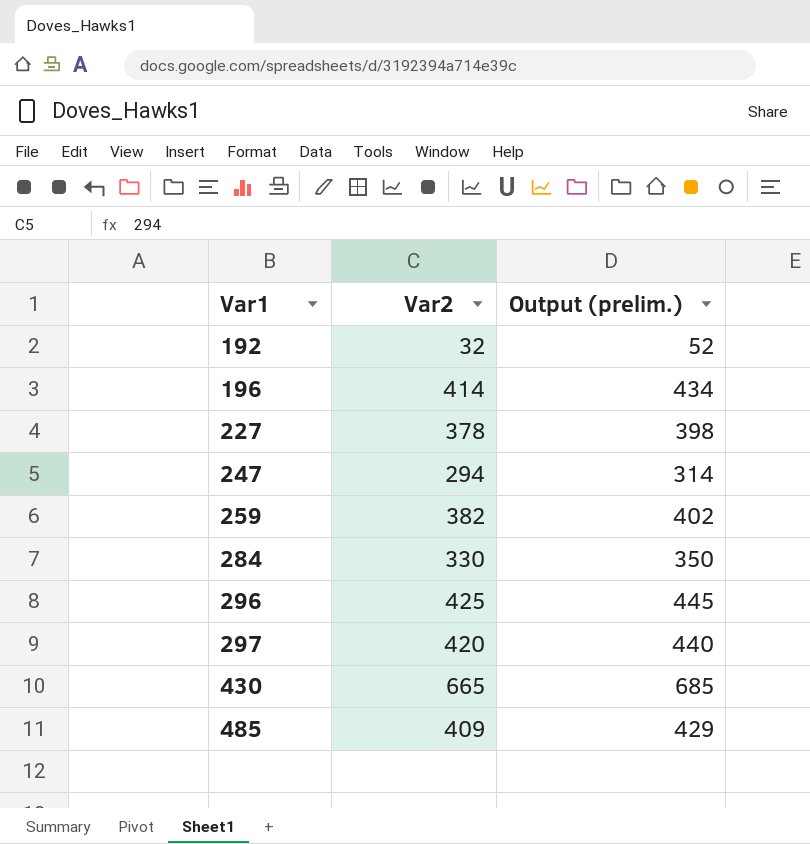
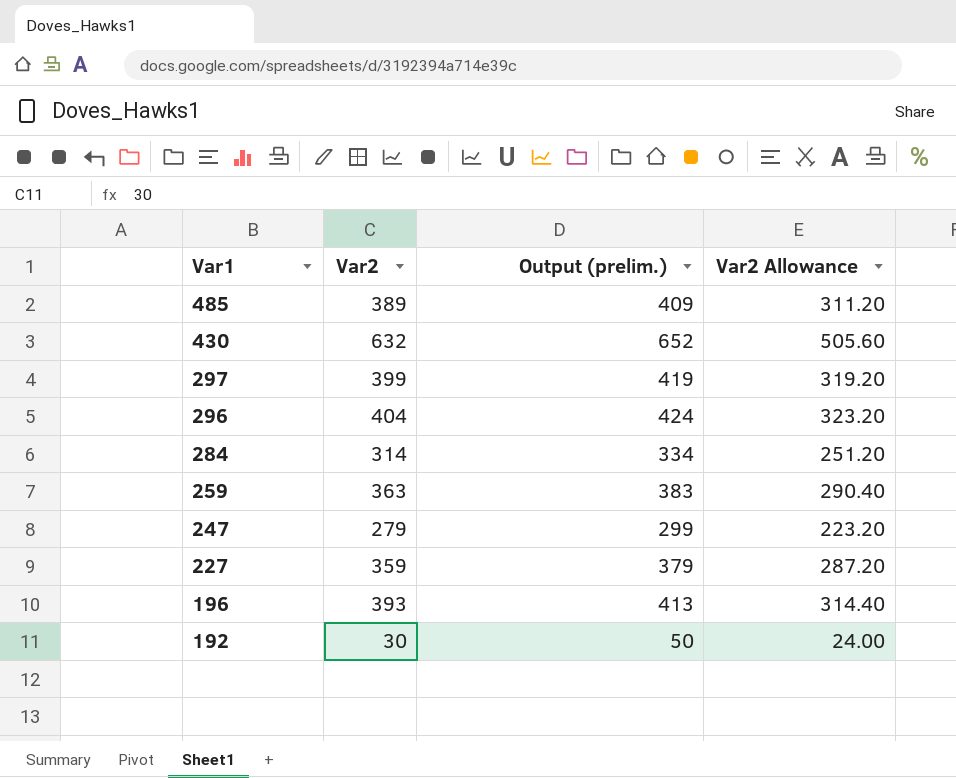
row order: Var1 ascending -> Var1 descending
column Var2 Allowance | formula: none -> [Var2] * 0.8
485 | Var2: 409 -> 389
485 | Output (prelim.): 429 -> 409
430 | Var2: 665 -> 632
430 | Output (prelim.): 685 -> 652
297 | Var2: 420 -> 399
297 | Output (prelim.): 440 -> 419
296 | Var2: 425 -> 404
296 | Output (prelim.): 445 -> 424
284 | Var2: 330 -> 314
284 | Output (prelim.): 350 -> 334
259 | Var2: 382 -> 363
259 | Output (prelim.): 402 -> 383
247 | Var2: 294 -> 279
247 | Output (prelim.): 314 -> 299
227 | Var2: 378 -> 359
227 | Output (prelim.): 398 -> 379
196 | Var2: 414 -> 393
196 | Output (prelim.): 434 -> 413
192 | Var2: 32 -> 30
192 | Output (prelim.): 52 -> 50

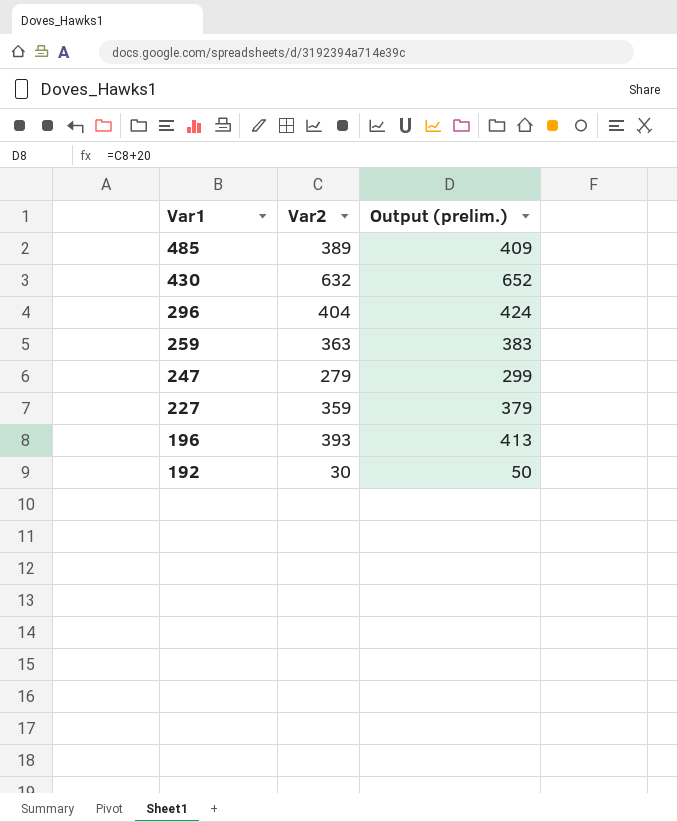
column Var2 Allowance | formula: [Var2] * 0.8 -> none
row 297: 399 | 419 | 319.20 -> none
row 284: 314 | 334 | 251.20 -> none

